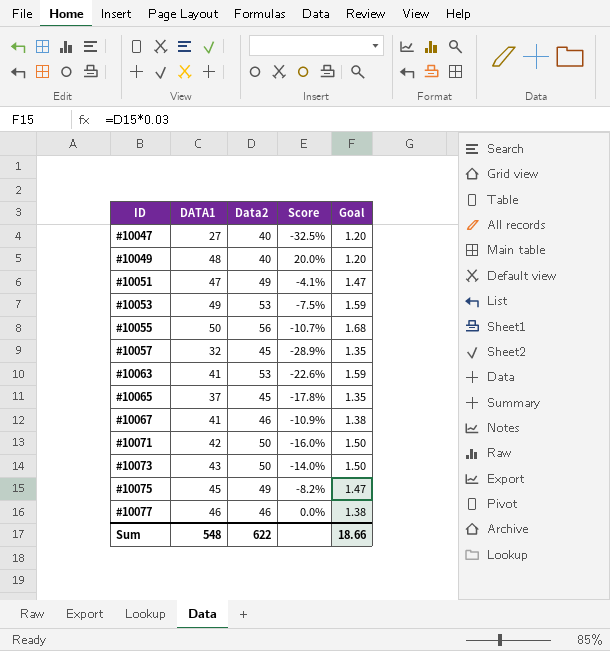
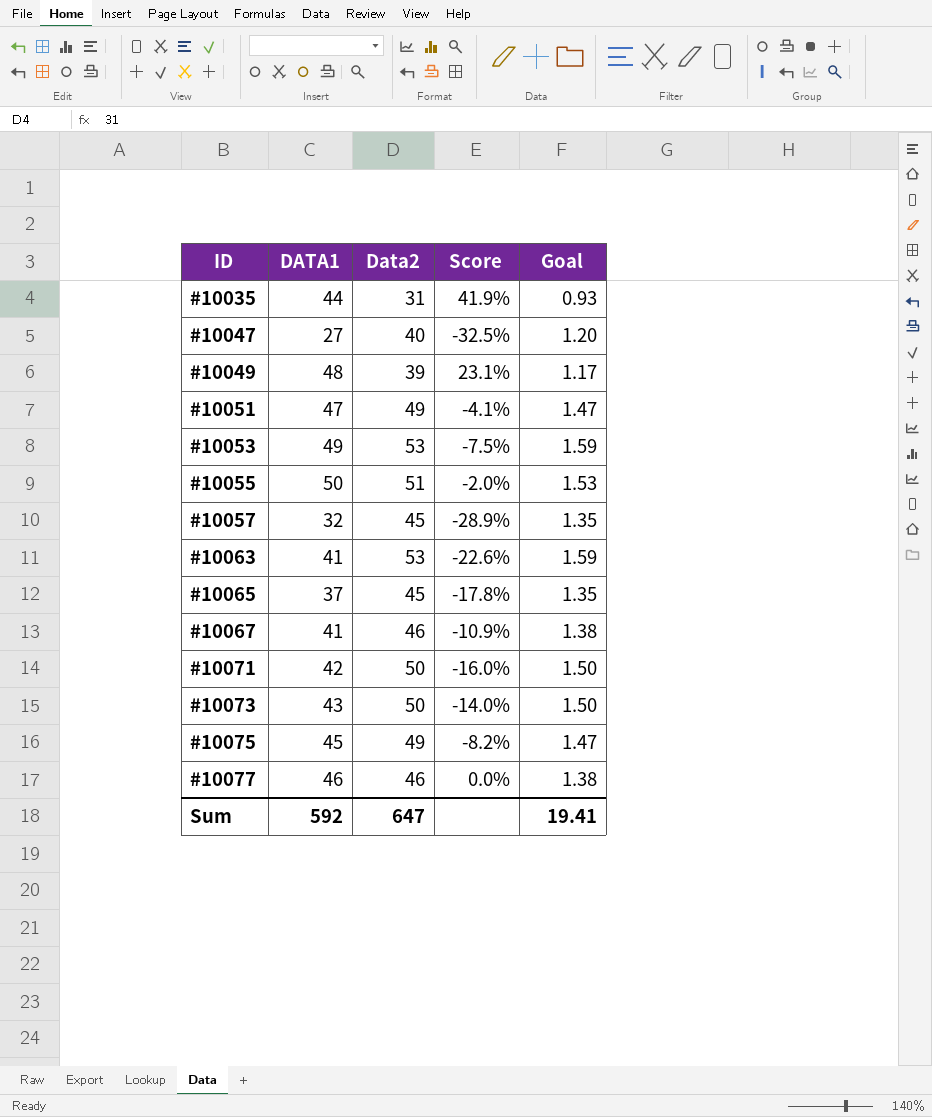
row #10035: none -> 44 | 31 | 41.9% | 0.93
#10049 | Data2: 40 -> 39
#10049 | Score: 20.0% -> 23.1%
#10049 | Goal: 1.20 -> 1.17
#10055 | Data2: 56 -> 51
#10055 | Score: -10.7% -> -2.0%
#10055 | Goal: 1.68 -> 1.53
Sum | DATA1: 548 -> 592
Sum | Data2: 622 -> 647
Sum | Goal: 18.66 -> 19.41

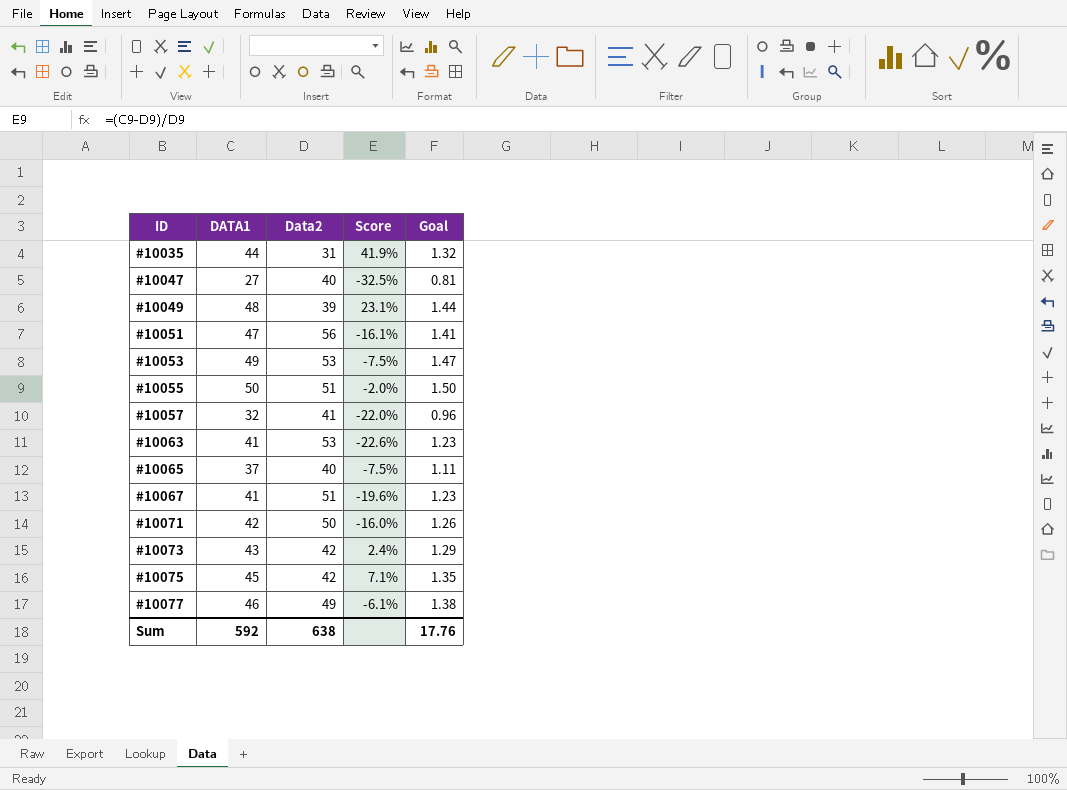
column Goal | formula: [Data2] * 0.03 -> [DATA1] * 0.03
#10051 | Data2: 49 -> 56
#10051 | Score: -4.1% -> -16.1%
#10057 | Data2: 45 -> 41
#10057 | Score: -28.9% -> -22.0%
#10065 | Data2: 45 -> 40
#10065 | Score: -17.8% -> -7.5%
#10067 | Data2: 46 -> 51
#10067 | Score: -10.9% -> -19.6%
#10073 | Data2: 50 -> 42
#10073 | Score: -14.0% -> 2.4%
#10075 | Data2: 49 -> 42
#10075 | Score: -8.2% -> 7.1%
#10077 | Data2: 46 -> 49
#10077 | Score: 0.0% -> -6.1%
Sum | Data2: 647 -> 638
Sum | Goal: 19.41 -> 17.76

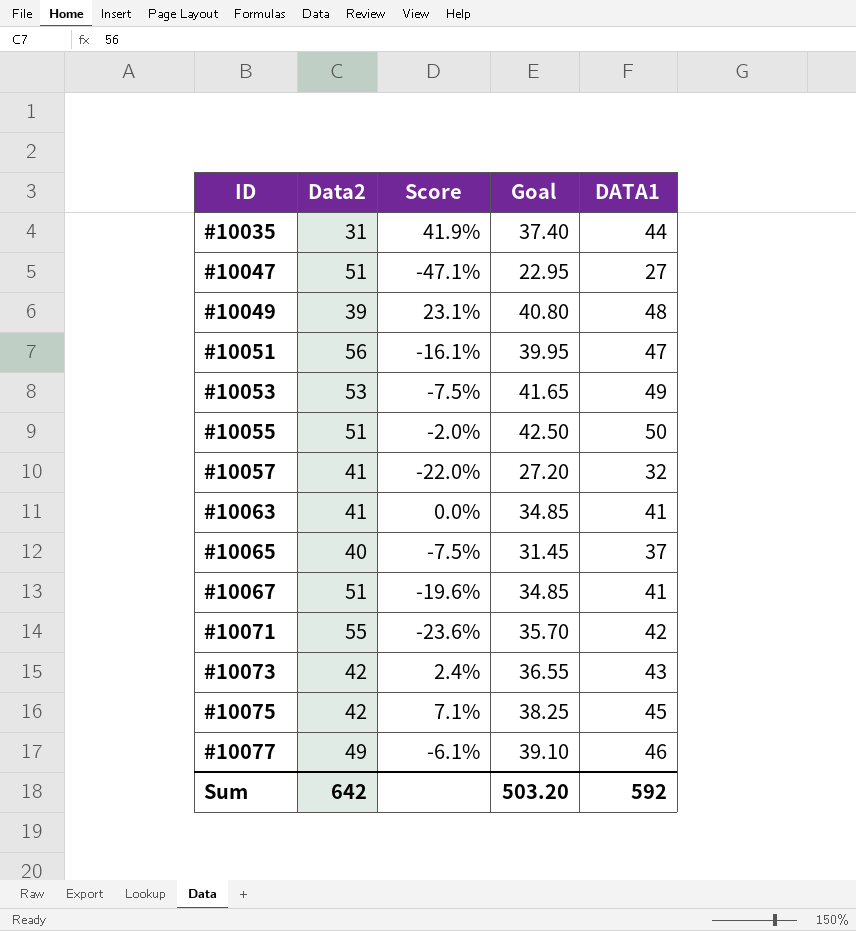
column Goal | formula: [DATA1] * 0.03 -> [DATA1] * 0.85
column DATA1 | position: 2 -> 5
#10047 | Data2: 40 -> 51
#10047 | Score: -32.5% -> -47.1%
#10063 | Data2: 53 -> 41
#10063 | Score: -22.6% -> 0.0%
#10071 | Data2: 50 -> 55
#10071 | Score: -16.0% -> -23.6%
Sum | Data2: 638 -> 642
Sum | Goal: 17.76 -> 503.20

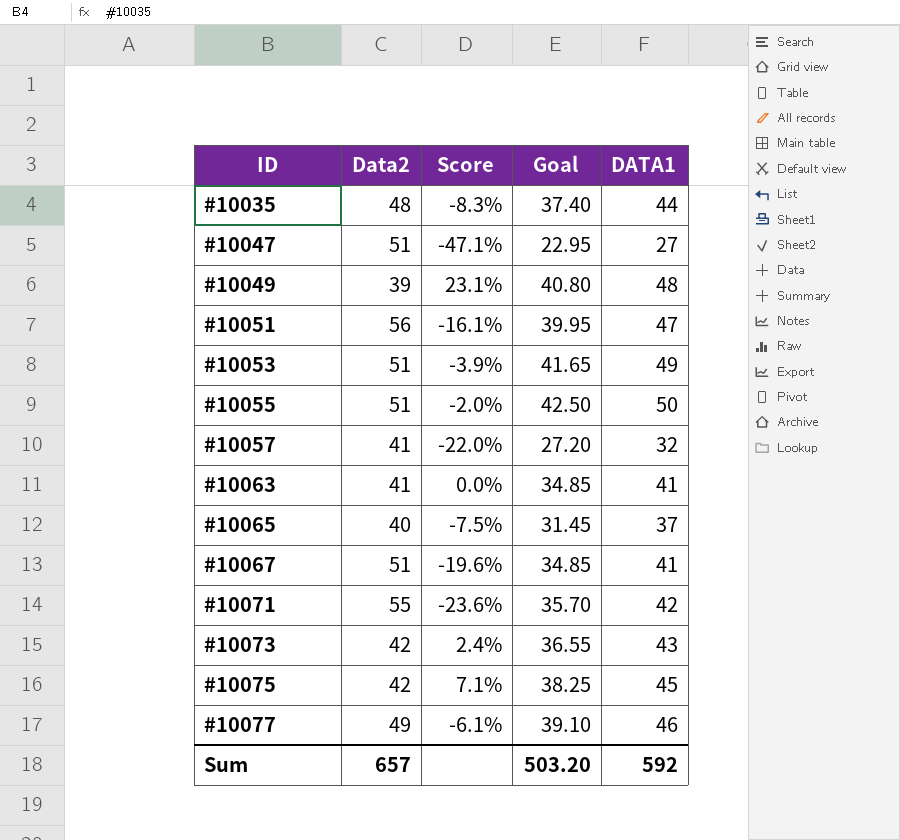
#10035 | Data2: 31 -> 48
#10035 | Score: 41.9% -> -8.3%
#10053 | Data2: 53 -> 51
#10053 | Score: -7.5% -> -3.9%
Sum | Data2: 642 -> 657

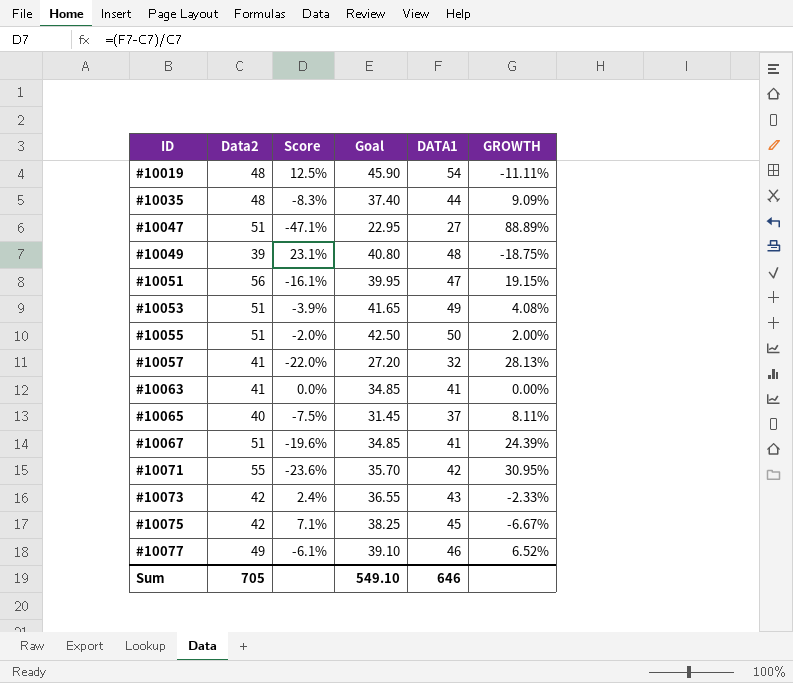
column GROWTH | formula: none -> ([Data2] - [DATA1]) / [DATA1]
row #10019: none -> 48 | 12.5% | 45.90 | 54 | -11.11%
Sum | Data2: 657 -> 705
Sum | Goal: 503.20 -> 549.10
Sum | DATA1: 592 -> 646

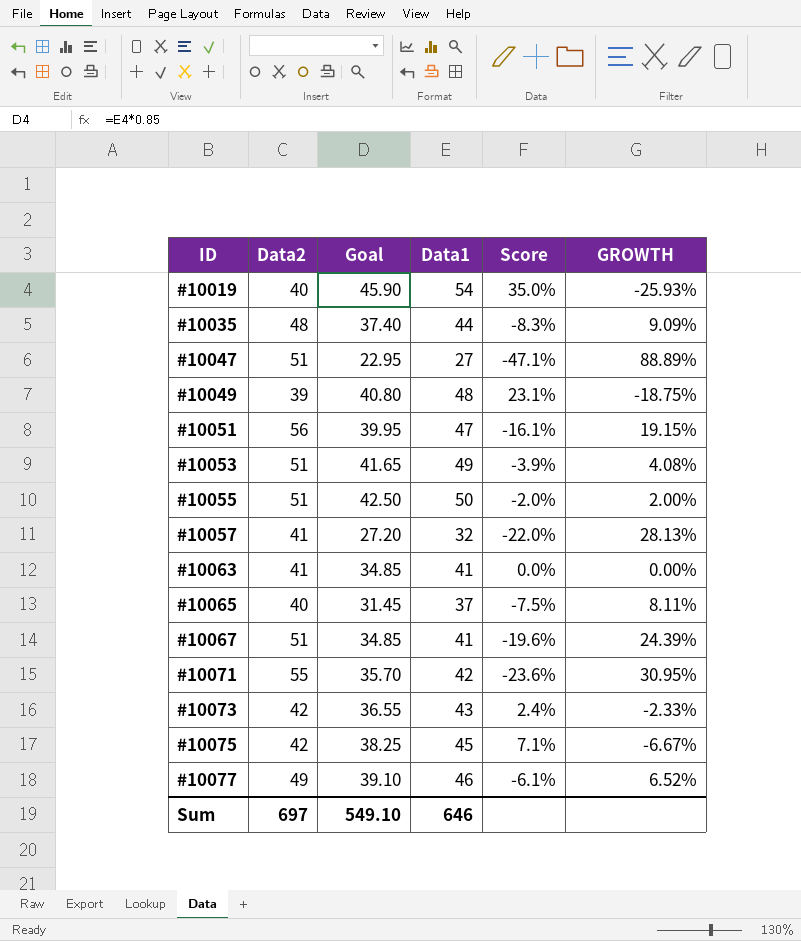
column name: DATA1 -> Data1
column Score | position: 3 -> 5
#10019 | Data2: 48 -> 40
#10019 | Score: 12.5% -> 35.0%
#10019 | GROWTH: -11.11% -> -25.93%
Sum | Data2: 705 -> 697

